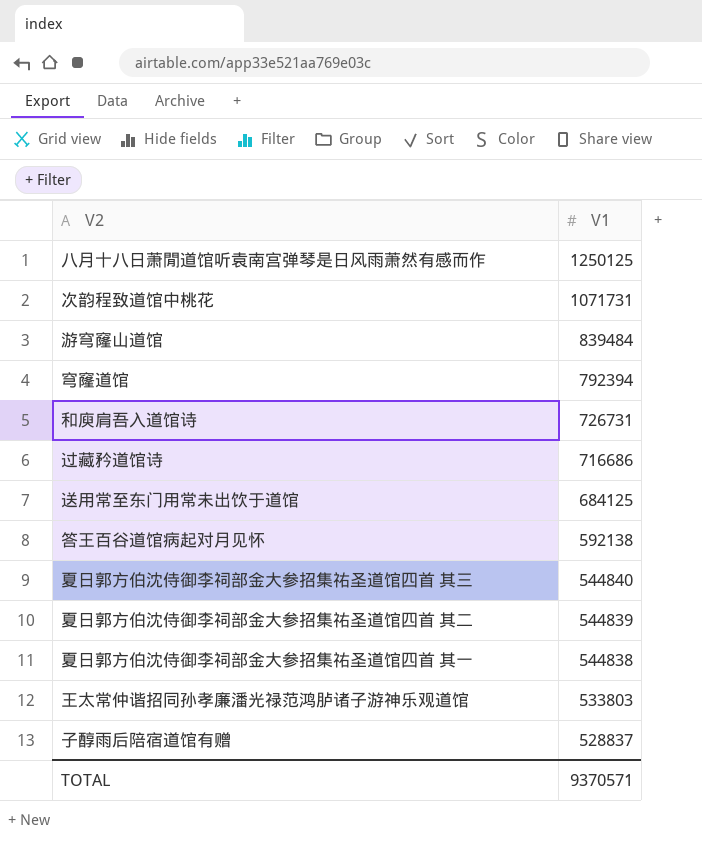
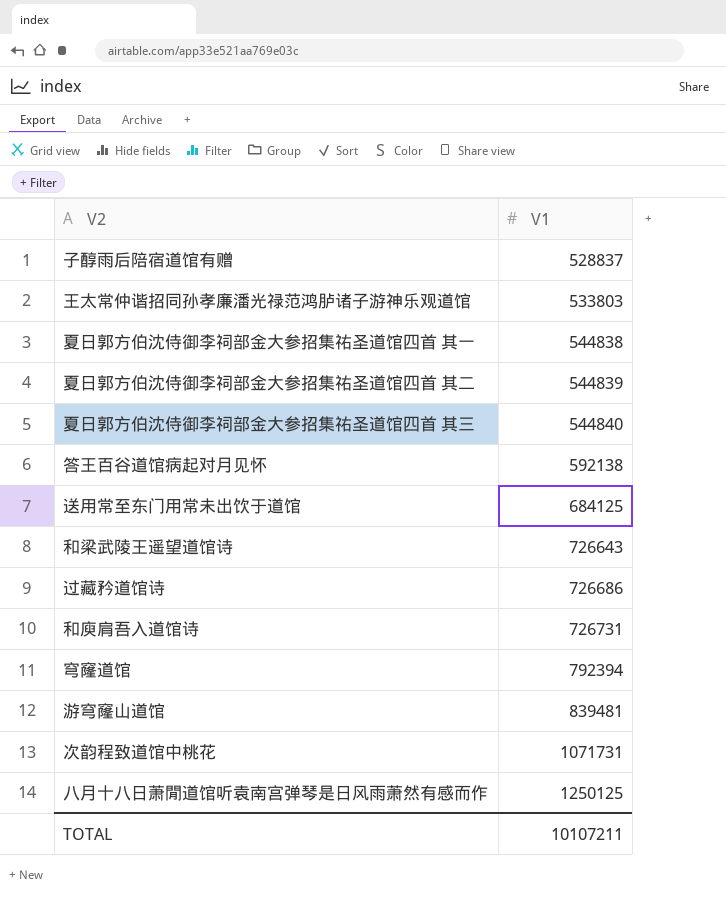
row order: V1 descending -> V1 ascending
row 和梁武陵王遥望道馆诗: none -> 726643
过藏矜道馆诗 | V1: 716686 -> 726686
游穹窿山道馆 | V1: 839484 -> 839481
TOTAL | V1: 9370571 -> 10107211

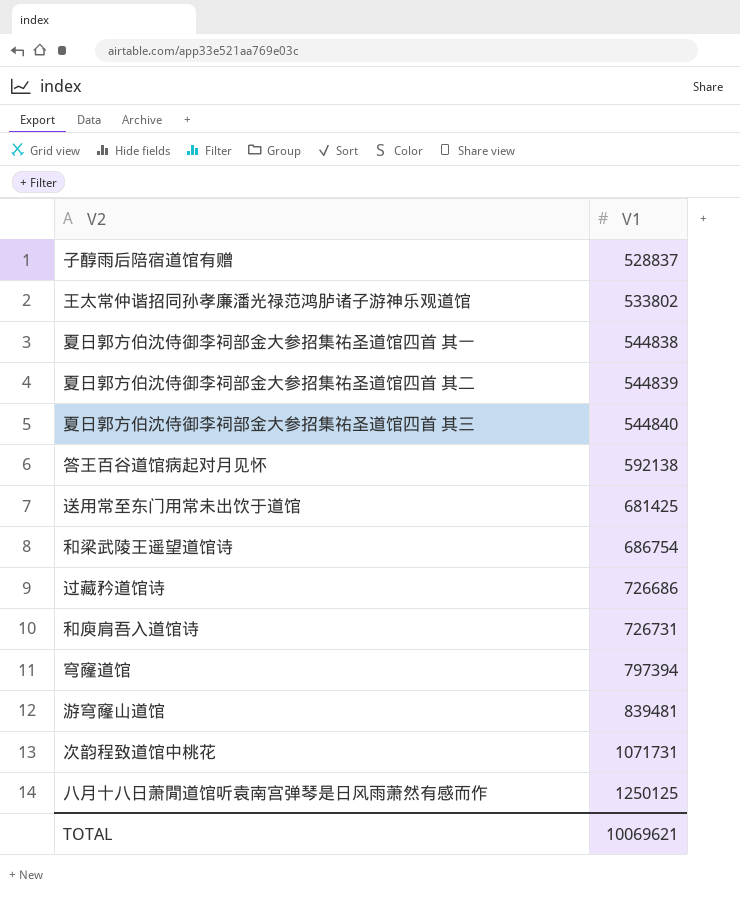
王太常仲谐招同孙孝廉潘光禄范鸿胪诸子游神乐观道馆 | V1: 533803 -> 533802
送用常至东门用常未出饮于道馆 | V1: 684125 -> 681425
和梁武陵王遥望道馆诗 | V1: 726643 -> 686754
穹窿道馆 | V1: 792394 -> 797394
TOTAL | V1: 10107211 -> 10069621

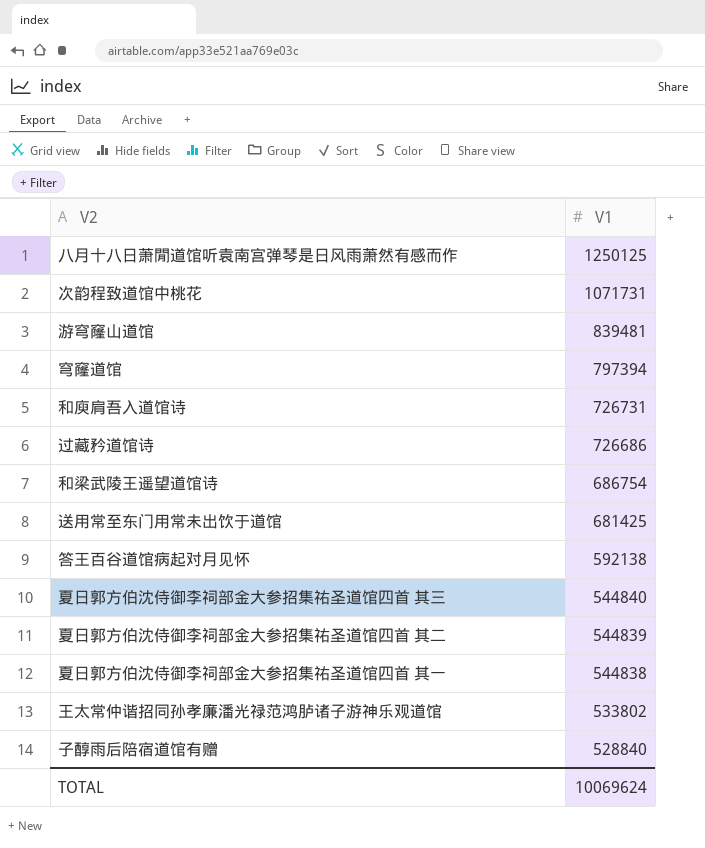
row order: V1 ascending -> V1 descending
子醇雨后陪宿道馆有赠 | V1: 528837 -> 528840
TOTAL | V1: 10069621 -> 10069624

